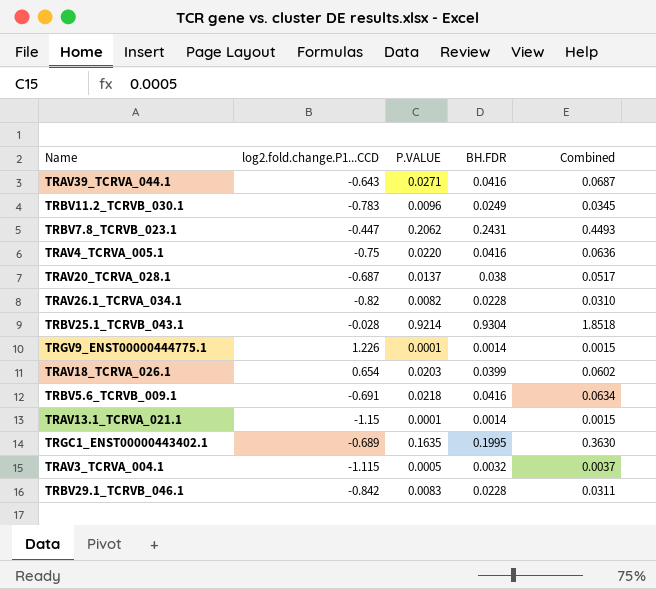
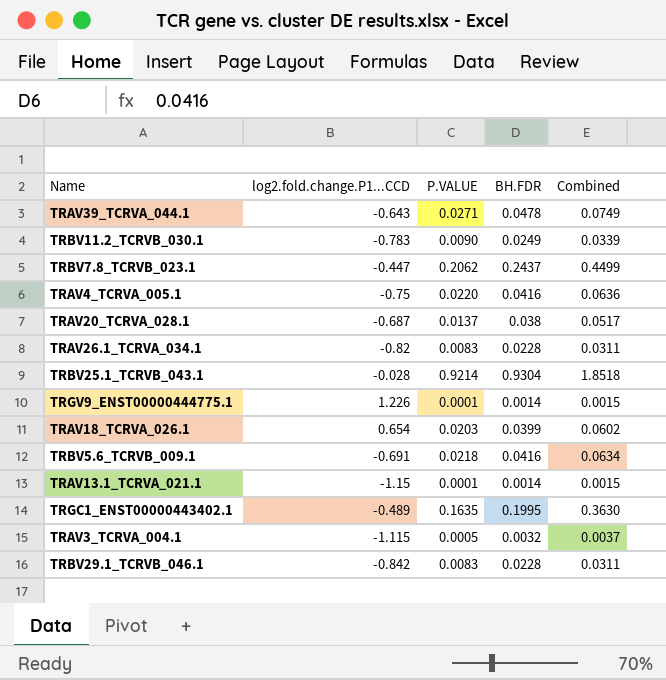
TRAV39_TCRVA_044.1 | BH.FDR: 0.0416 -> 0.0478
TRAV39_TCRVA_044.1 | Combined: 0.0687 -> 0.0749
TRBV11.2_TCRVB_030.1 | P.VALUE: 0.0096 -> 0.0090
TRBV11.2_TCRVB_030.1 | Combined: 0.0345 -> 0.0339
TRBV7.8_TCRVB_023.1 | BH.FDR: 0.2431 -> 0.2437
TRBV7.8_TCRVB_023.1 | Combined: 0.4493 -> 0.4499
TRAV26.1_TCRVA_034.1 | P.VALUE: 0.0082 -> 0.0083
TRAV26.1_TCRVA_034.1 | Combined: 0.0310 -> 0.0311
TRGC1_ENST00000443402.1 | log2.fold.change.P1...CCD: -0.689 -> -0.489

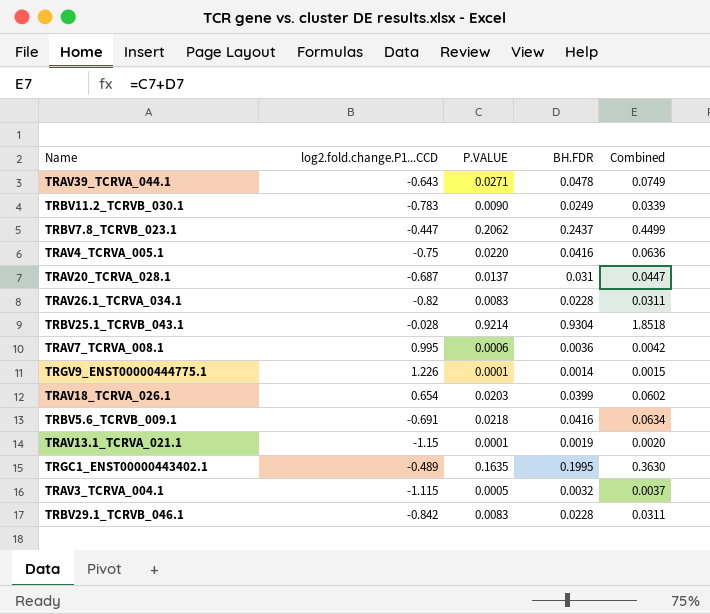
TRAV20_TCRVA_028.1 | BH.FDR: 0.038 -> 0.031
TRAV20_TCRVA_028.1 | Combined: 0.0517 -> 0.0447
row TRAV7_TCRVA_008.1: none -> 0.995 | 0.0006 | 0.0036 | 0.0042
TRAV13.1_TCRVA_021.1 | BH.FDR: 0.0014 -> 0.0019
TRAV13.1_TCRVA_021.1 | Combined: 0.0015 -> 0.0020

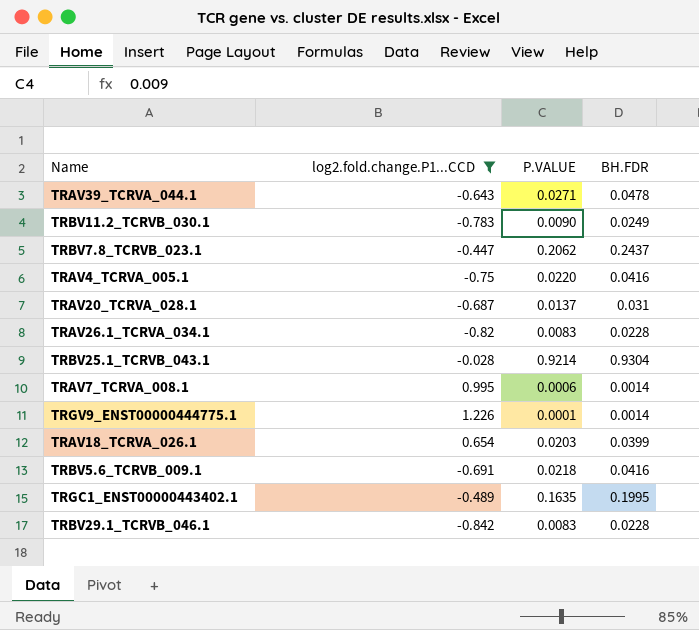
filter: none -> log2.fold.change.P1...CCD >= -0.842
column Combined | formula: [P.VALUE] + [BH.FDR] -> none
TRAV7_TCRVA_008.1 | BH.FDR: 0.0036 -> 0.0014

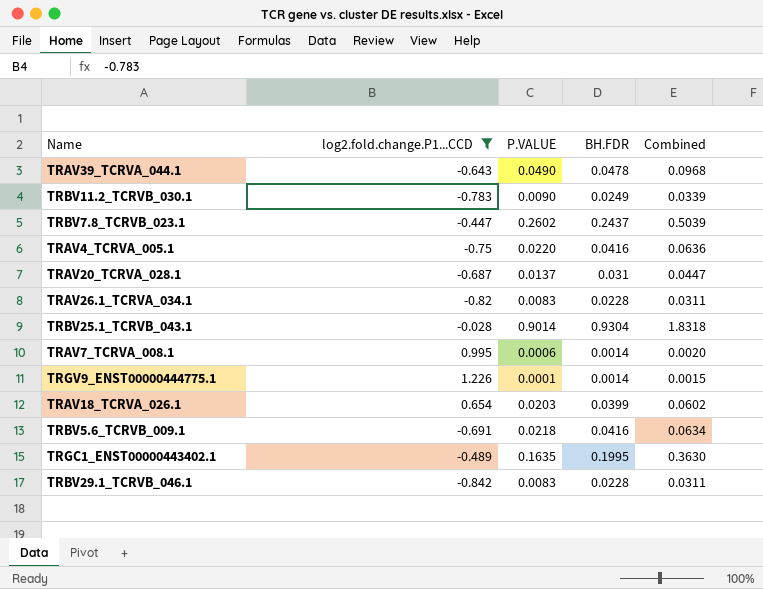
column Combined | formula: none -> [P.VALUE] + [BH.FDR]
TRAV39_TCRVA_044.1 | P.VALUE: 0.0271 -> 0.0490
TRBV7.8_TCRVB_023.1 | P.VALUE: 0.2062 -> 0.2602
TRBV25.1_TCRVB_043.1 | P.VALUE: 0.9214 -> 0.9014

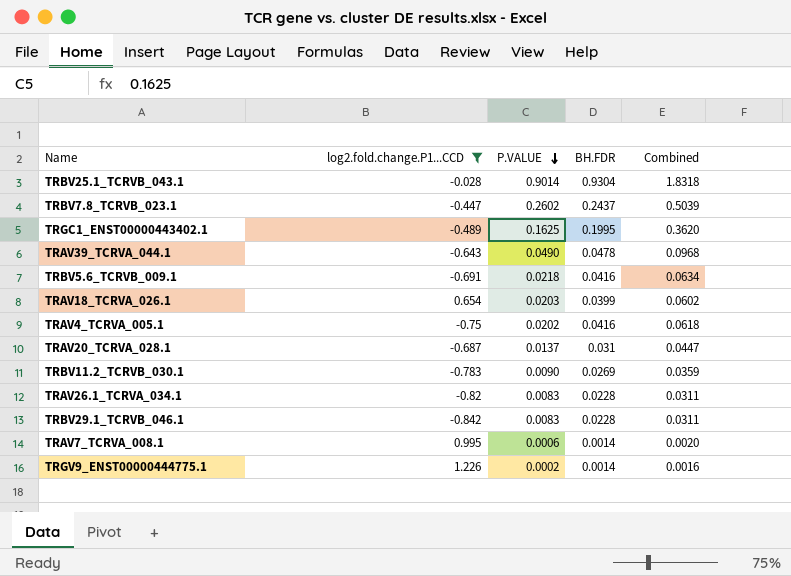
row order: none -> P.VALUE descending
TRGC1_ENST00000443402.1 | P.VALUE: 0.1635 -> 0.1625
TRGC1_ENST00000443402.1 | Combined: 0.3630 -> 0.3620
TRAV4_TCRVA_005.1 | P.VALUE: 0.0220 -> 0.0202
TRAV4_TCRVA_005.1 | Combined: 0.0636 -> 0.0618
TRBV11.2_TCRVB_030.1 | BH.FDR: 0.0249 -> 0.0269
TRBV11.2_TCRVB_030.1 | Combined: 0.0339 -> 0.0359
TRGV9_ENST00000444775.1 | P.VALUE: 0.0001 -> 0.0002
TRGV9_ENST00000444775.1 | Combined: 0.0015 -> 0.0016

